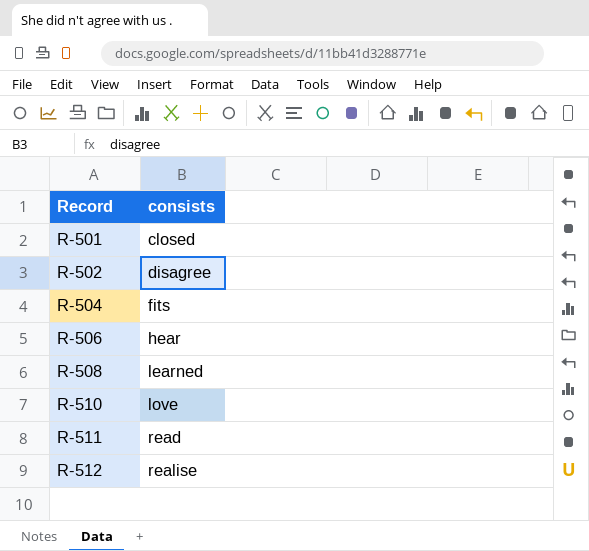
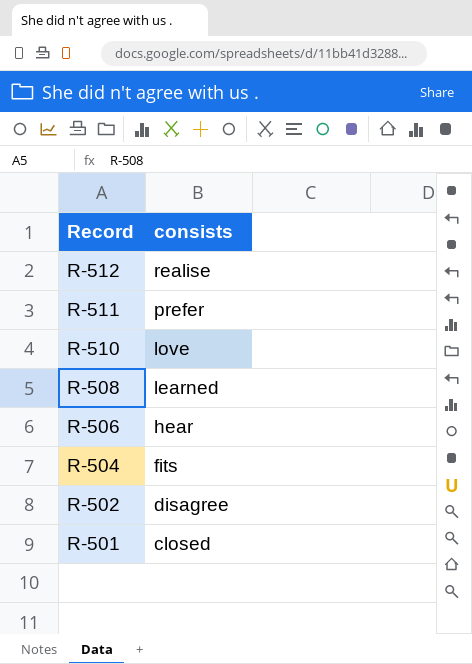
row order: Record ascending -> Record descending
R-511 | consists: read -> prefer

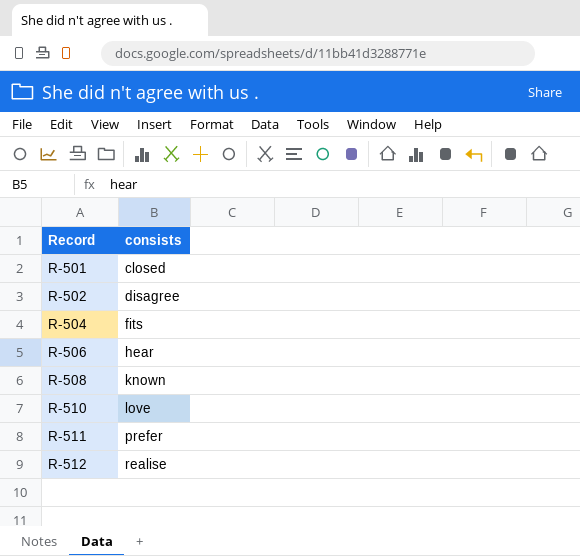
row order: Record descending -> Record ascending
R-508 | consists: learned -> known

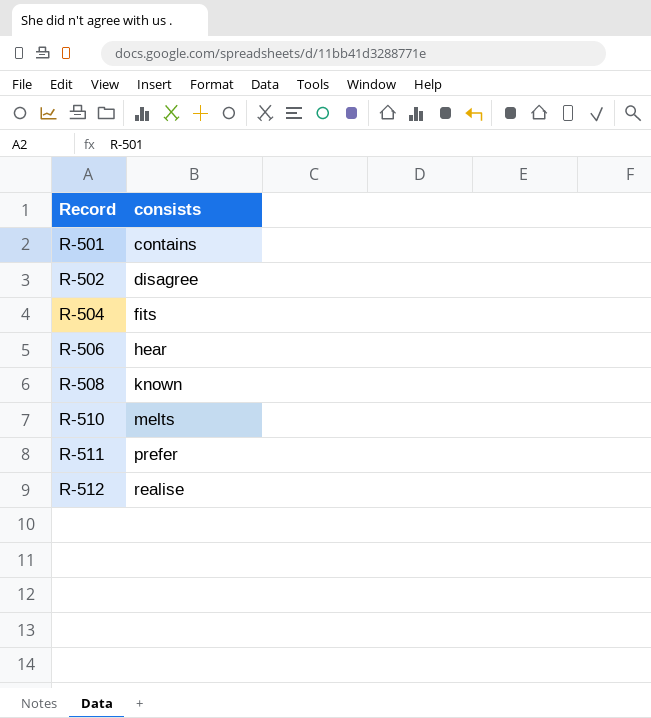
R-501 | consists: closed -> contains
R-510 | consists: love -> melts

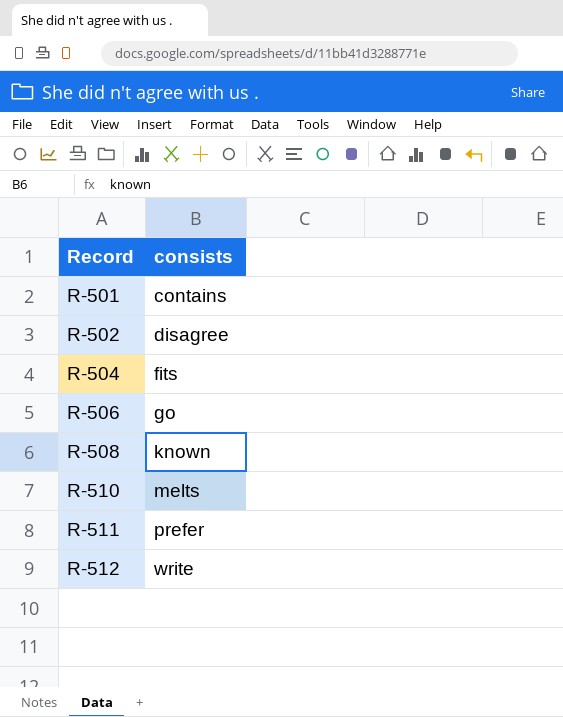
R-506 | consists: hear -> go
R-512 | consists: realise -> write

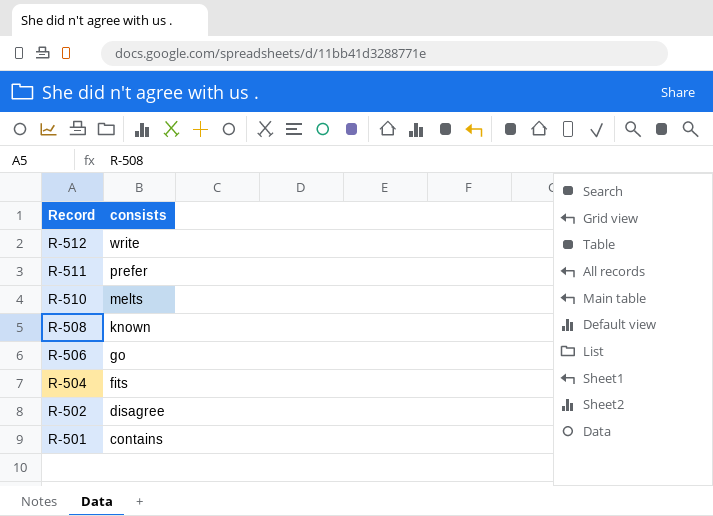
row order: Record ascending -> Record descending

